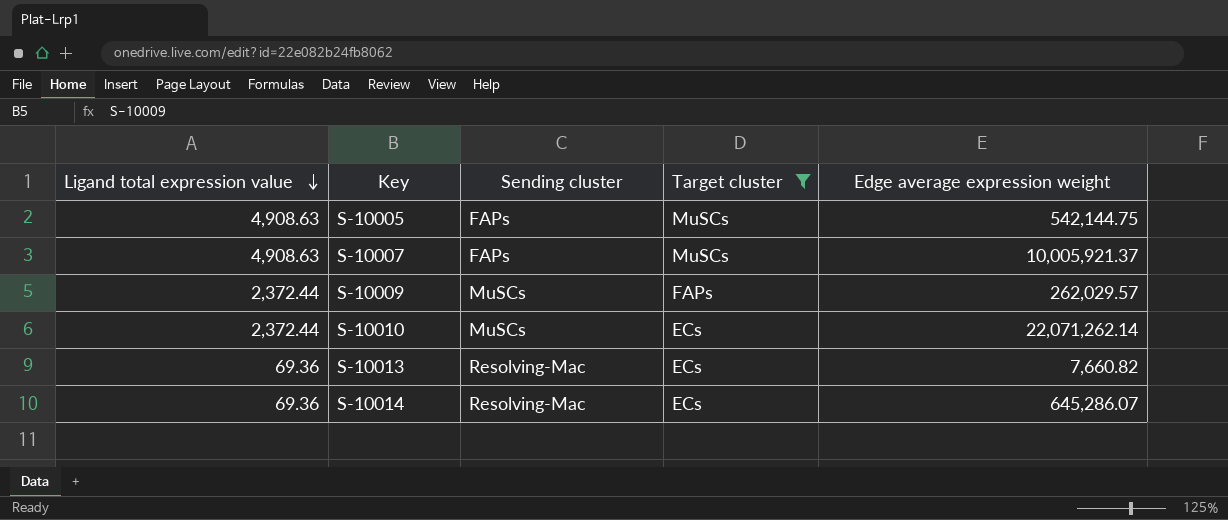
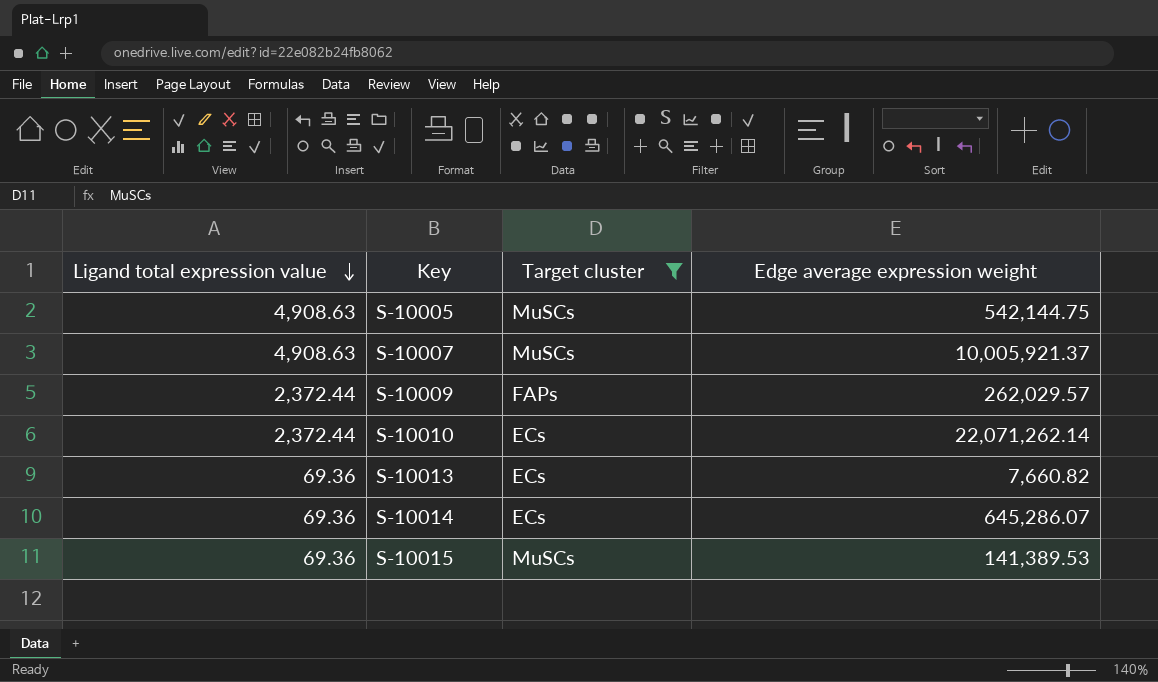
column Sending cluster | position: 3 -> none
row S-10015: none -> 69.36 | MuSCs | 141,389.53

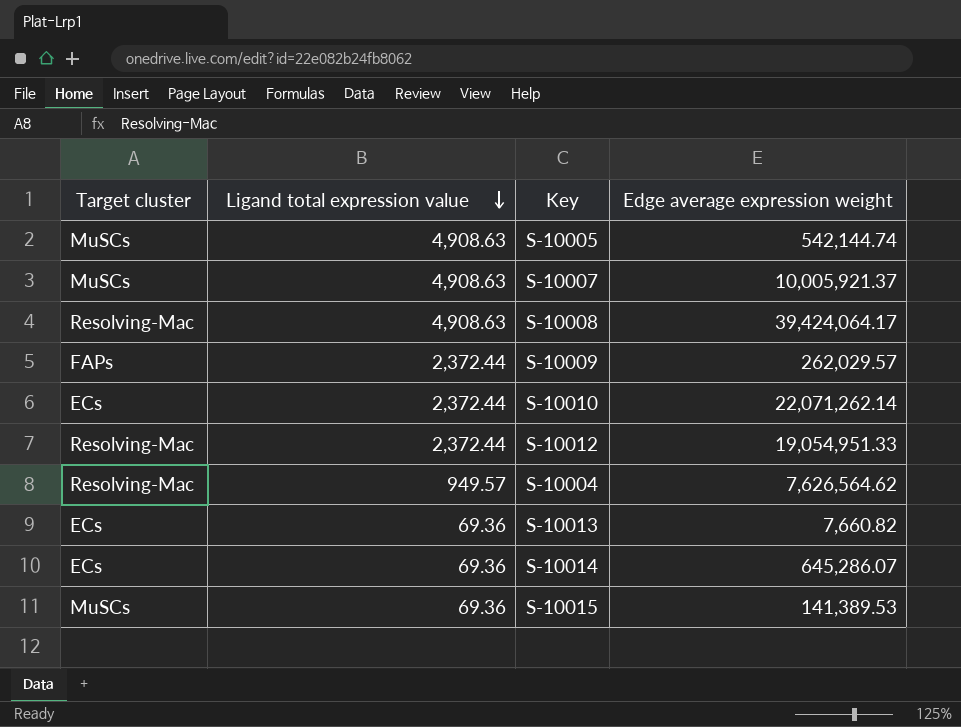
filter: Target cluster != Resolving-Mac -> none
column Target cluster | position: 3 -> 1
S-10005 | Edge average expression weight: 542,144.75 -> 542,144.74

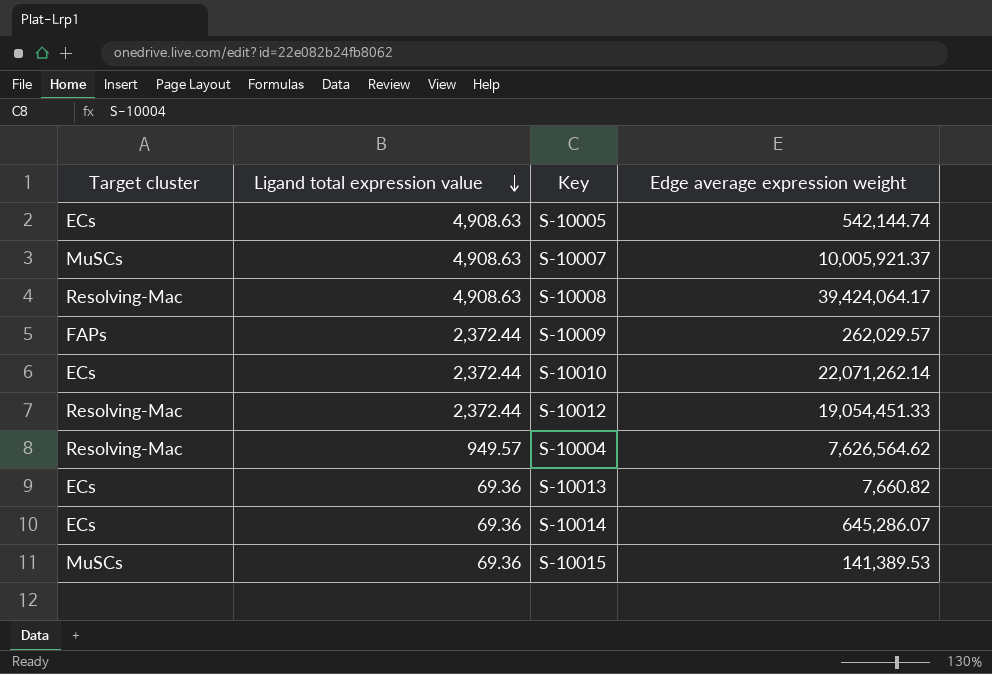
S-10005 | Target cluster: MuSCs -> ECs
S-10012 | Edge average expression weight: 19,054,951.33 -> 19,054,451.33

